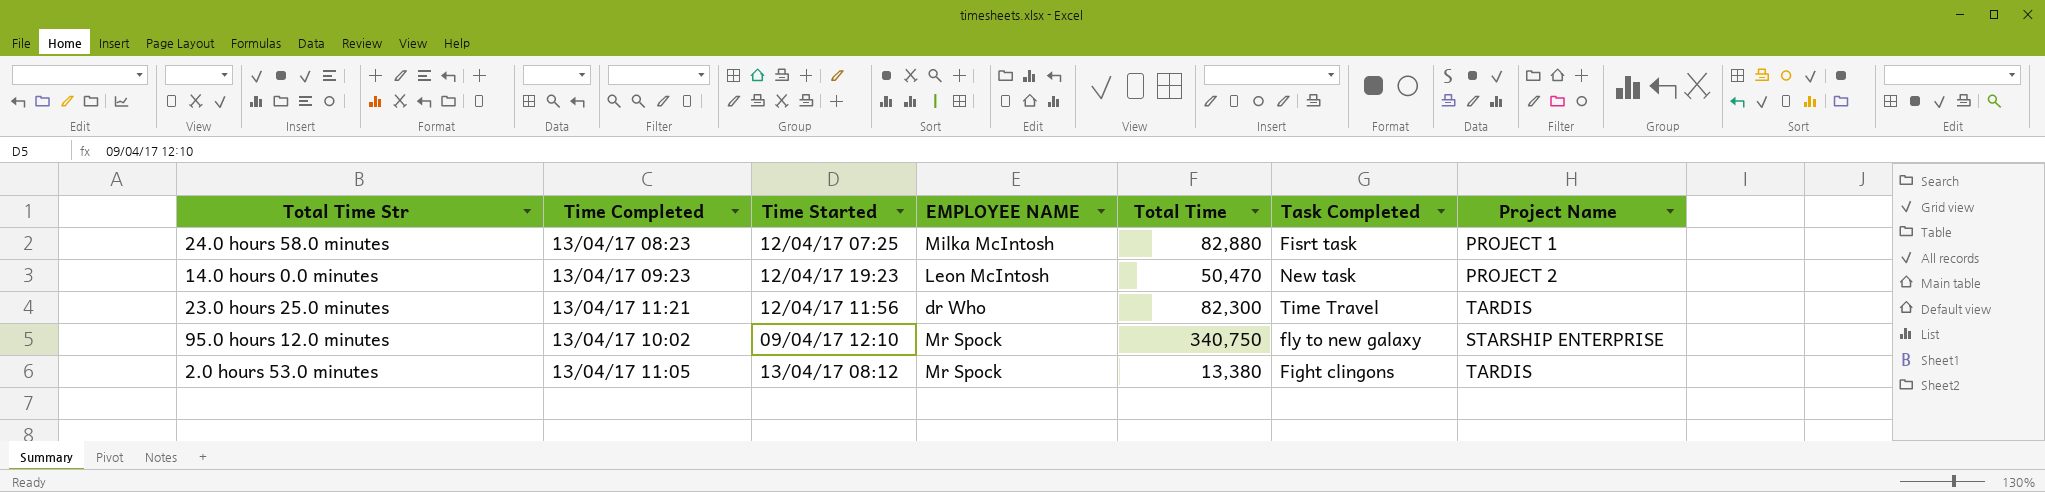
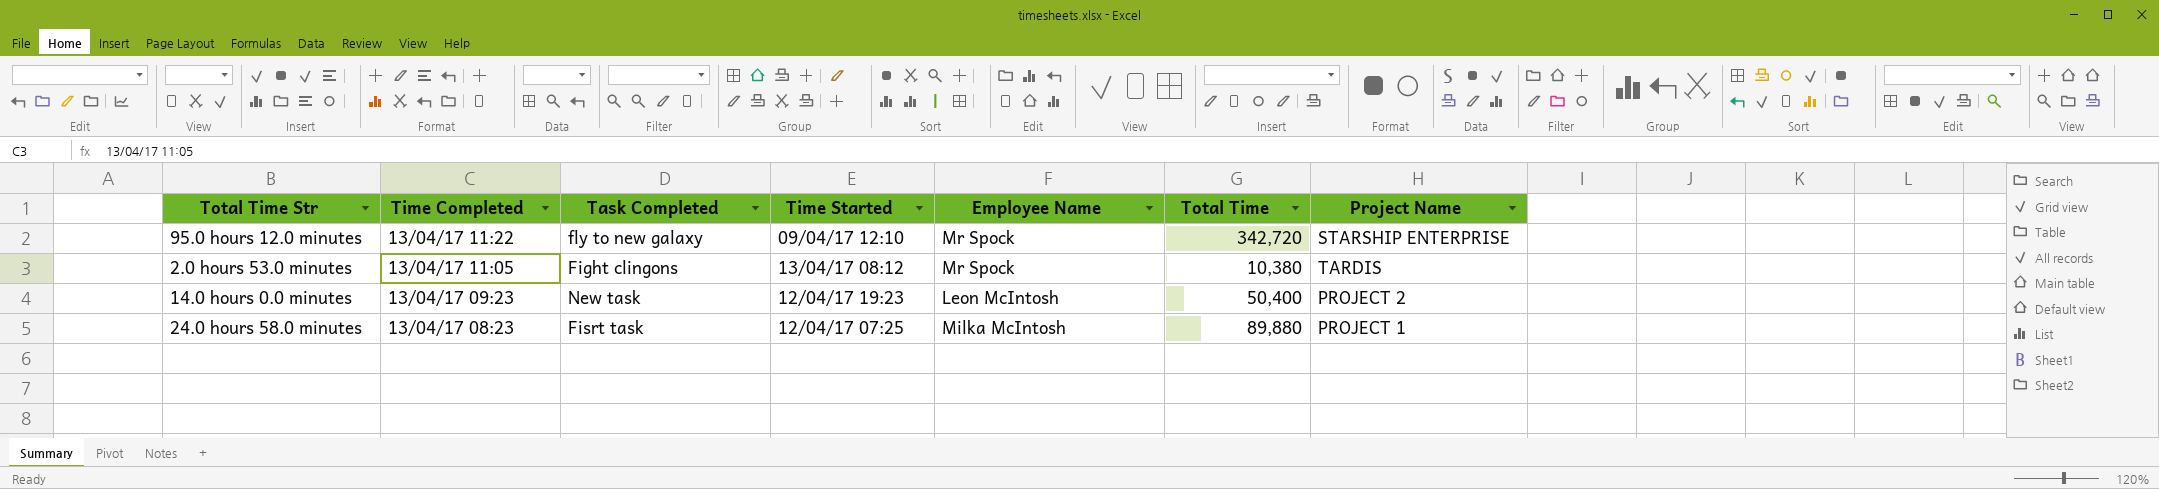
row order: none -> Time Completed descending
column Task Completed | position: 6 -> 3
column name: EMPLOYEE NAME -> Employee Name
row 23.0 hours 25.0 minutes: 13/04/17 11:21 | 12/04/17 11:56 | dr Who | 82,300 | Time Travel | TARDIS -> none
95.0 hours 12.0 minutes | Time Completed: 13/04/17 10:02 -> 13/04/17 11:22
95.0 hours 12.0 minutes | Total Time: 340,750 -> 342,720
2.0 hours 53.0 minutes | Total Time: 13,380 -> 10,380
14.0 hours 0.0 minutes | Total Time: 50,470 -> 50,400
24.0 hours 58.0 minutes | Total Time: 82,880 -> 89,880

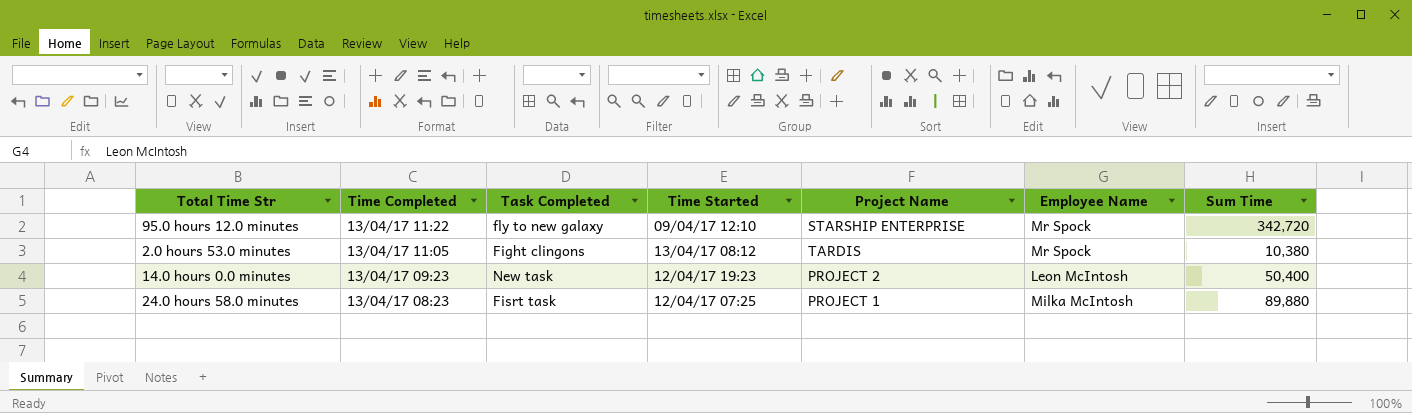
column Project Name | position: 7 -> 5
column name: Total Time -> Sum Time

